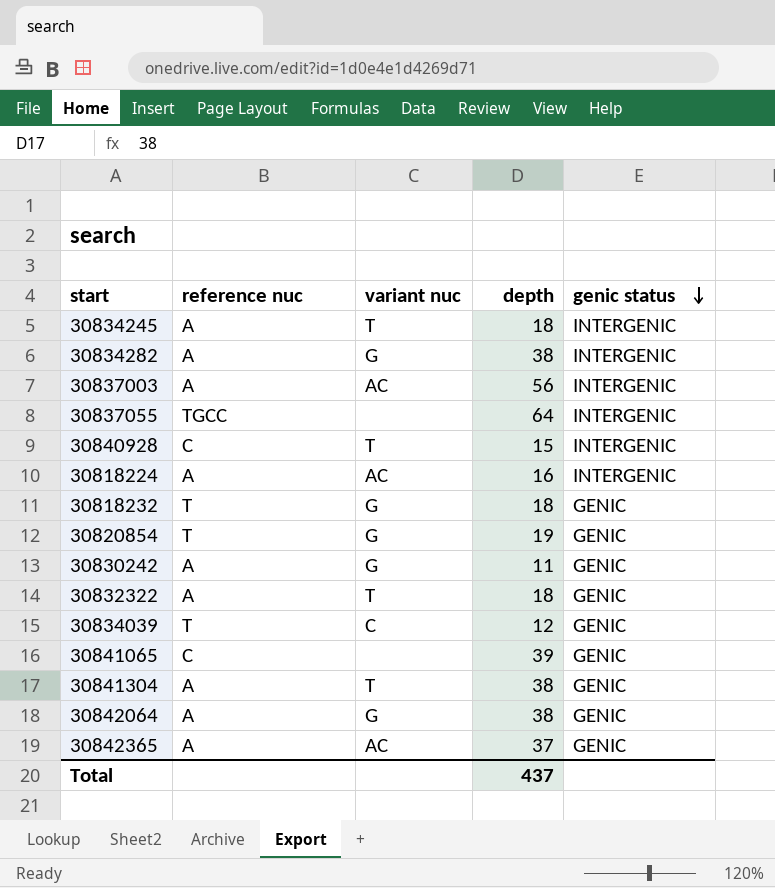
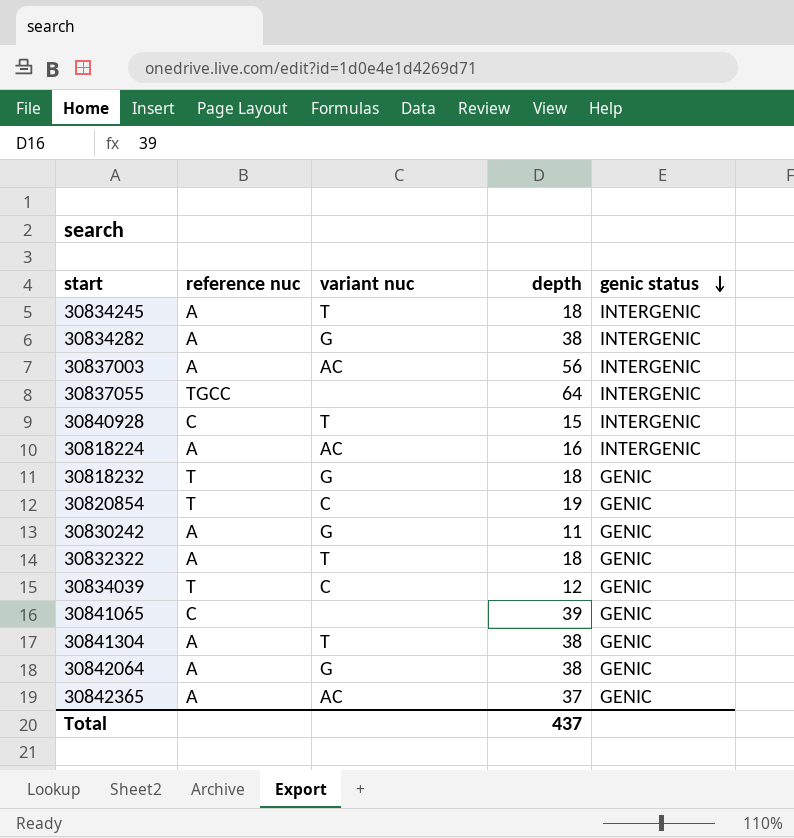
30820854 | variant nuc: G -> C

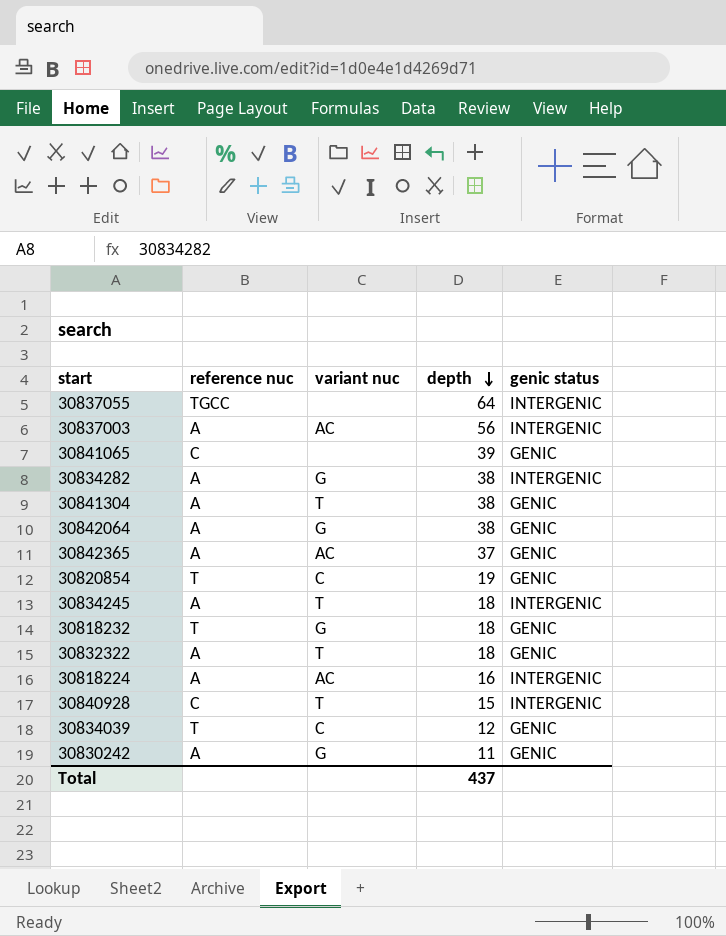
row order: genic status descending -> depth descending

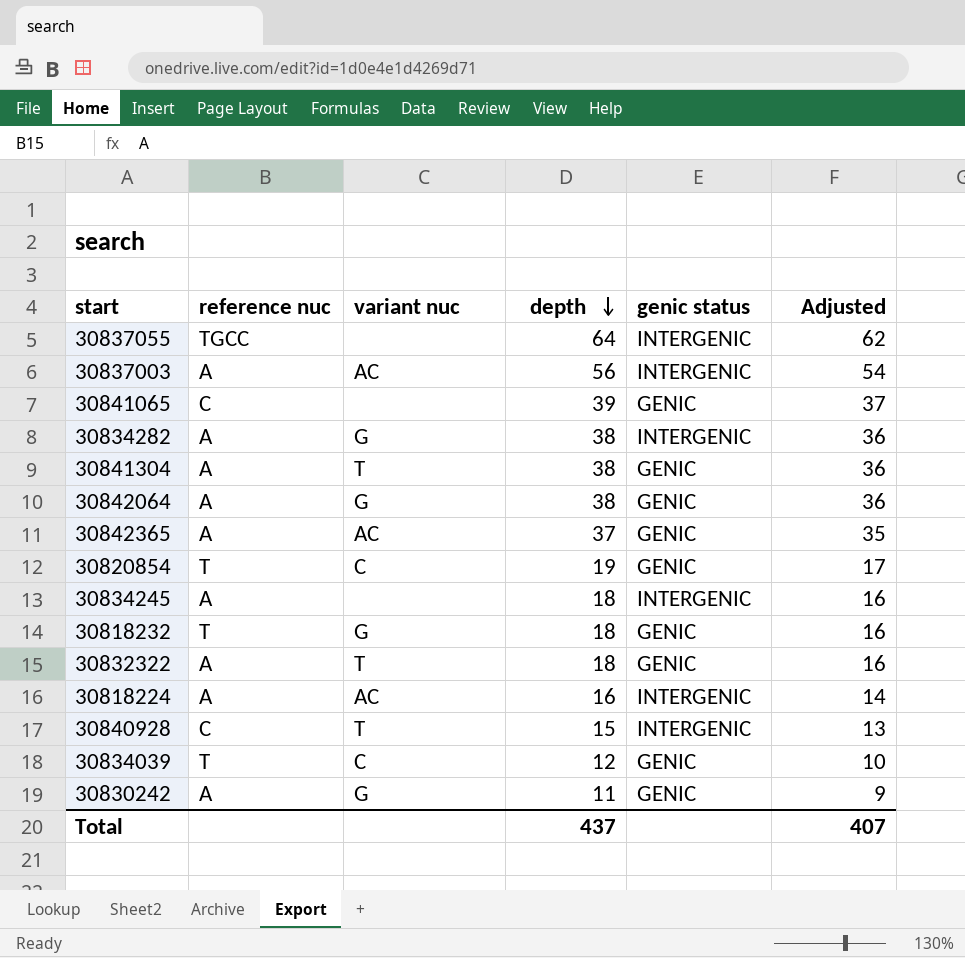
column Adjusted | formula: none -> [depth] - 2
30834245 | variant nuc: T -> none

